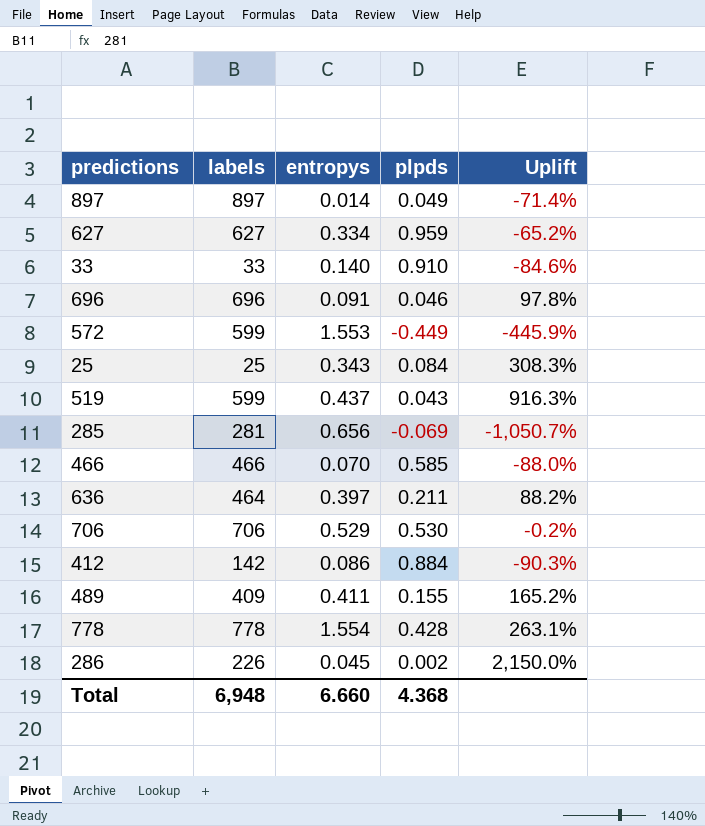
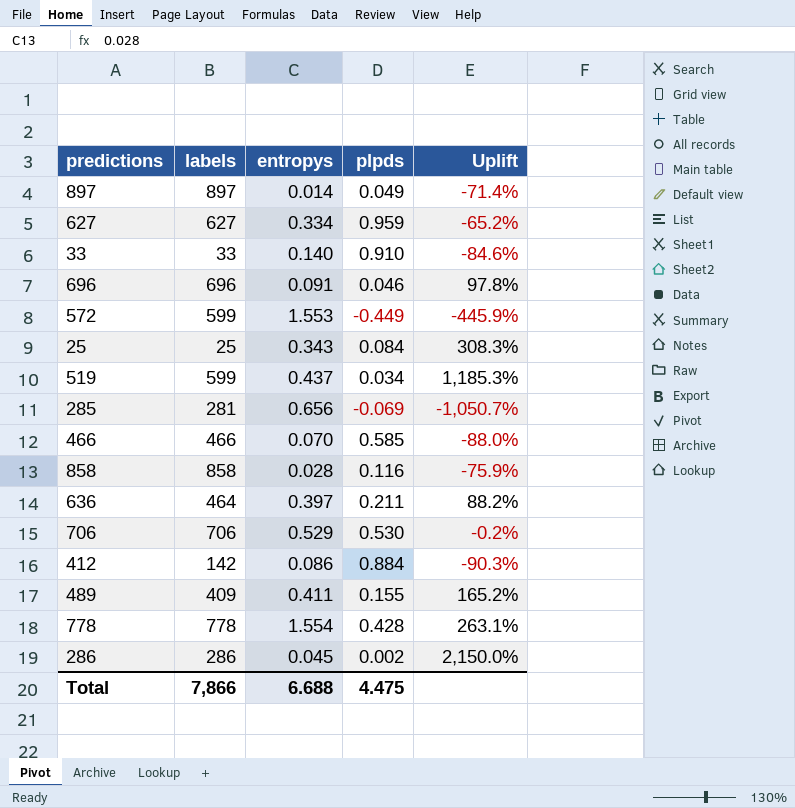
519 | plpds: 0.043 -> 0.034
519 | Uplift: 916.3% -> 1,185.3%
row 858: none -> 858 | 0.028 | 0.116 | -75.9%
286 | labels: 226 -> 286
Total | labels: 6,948 -> 7,866
Total | entropys: 6.660 -> 6.688
Total | plpds: 4.368 -> 4.475

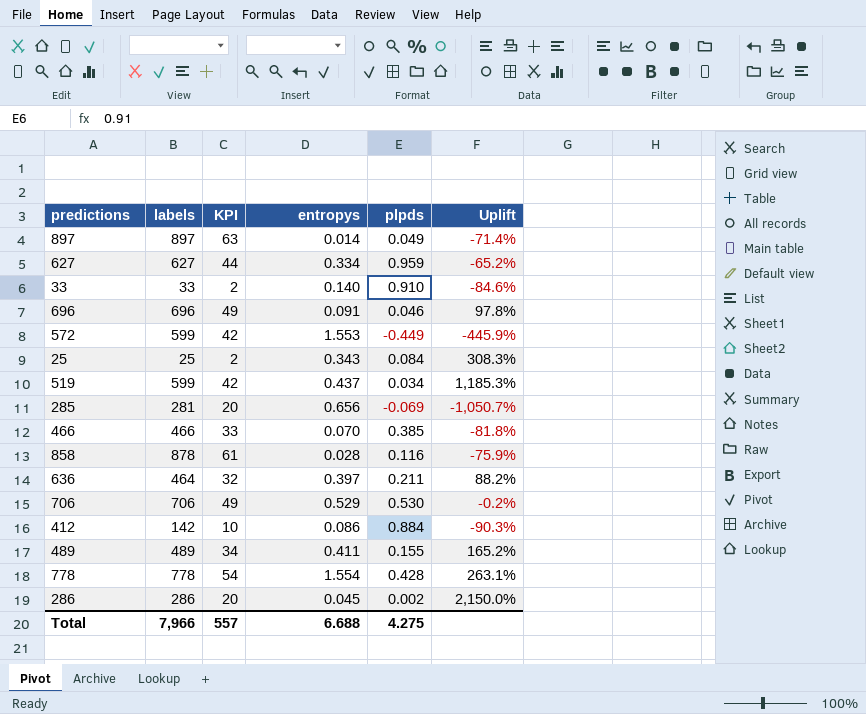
column KPI | formula: none -> [labels] * 0.07
466 | plpds: 0.585 -> 0.385
466 | Uplift: -88.0% -> -81.8%
858 | labels: 858 -> 878
489 | labels: 409 -> 489
Total | labels: 7,866 -> 7,966
Total | plpds: 4.475 -> 4.275

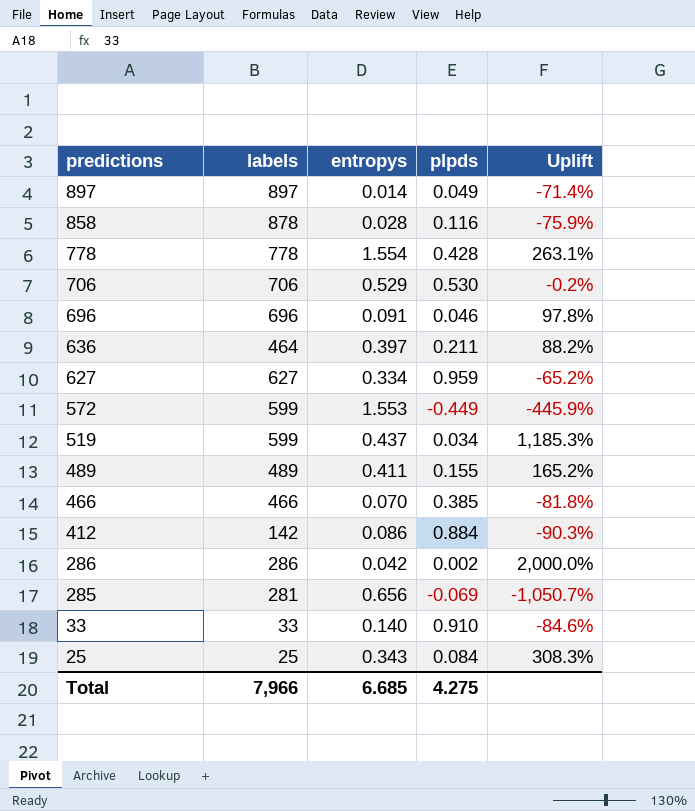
row order: none -> predictions descending
column KPI | formula: [labels] * 0.07 -> none
286 | entropys: 0.045 -> 0.042
286 | Uplift: 2,150.0% -> 2,000.0%
Total | entropys: 6.688 -> 6.685

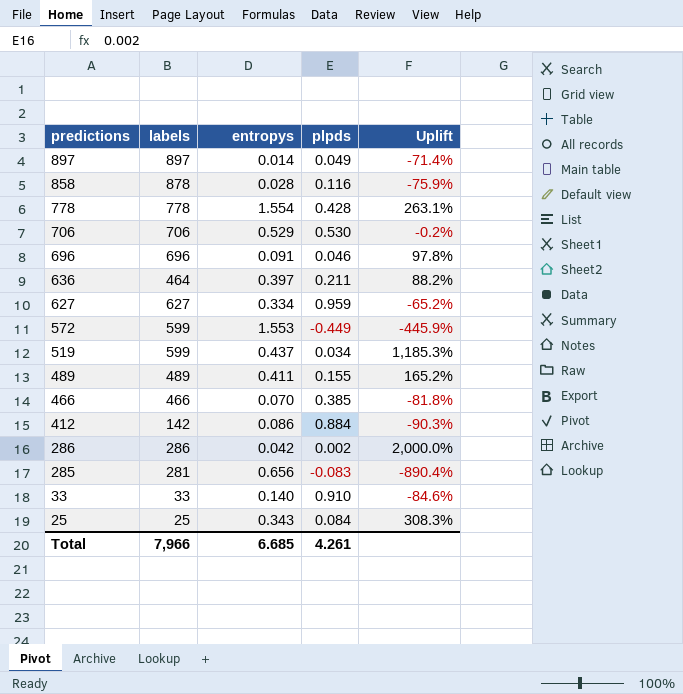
285 | plpds: -0.069 -> -0.083
285 | Uplift: -1,050.7% -> -890.4%
Total | plpds: 4.275 -> 4.261

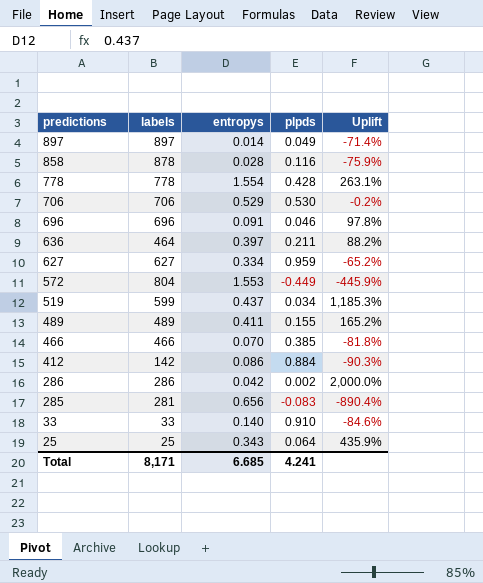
572 | labels: 599 -> 804
25 | plpds: 0.084 -> 0.064
25 | Uplift: 308.3% -> 435.9%
Total | labels: 7,966 -> 8,171
Total | plpds: 4.261 -> 4.241

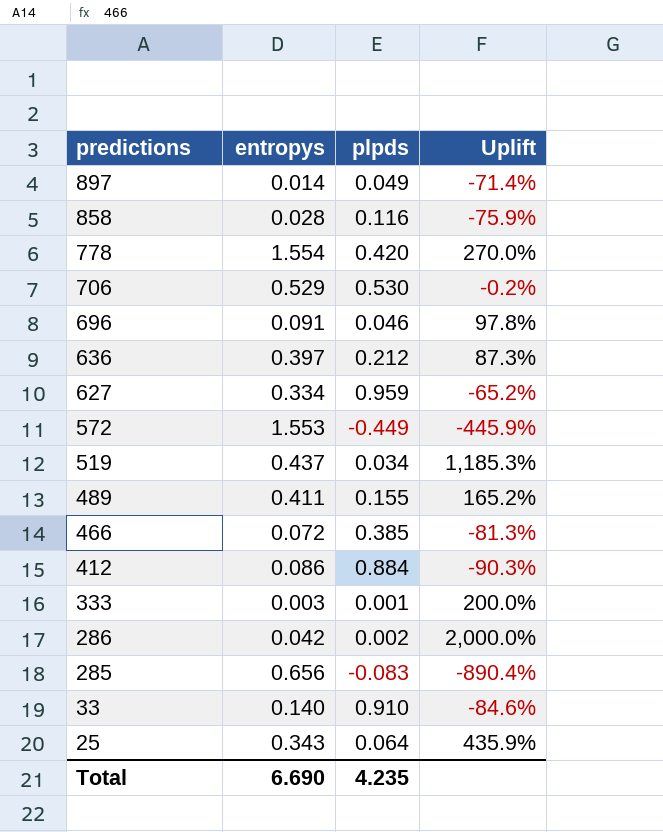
column labels | position: 2 -> none
778 | plpds: 0.428 -> 0.420
778 | Uplift: 263.1% -> 270.0%
636 | plpds: 0.211 -> 0.212
636 | Uplift: 88.2% -> 87.3%
466 | entropys: 0.070 -> 0.072
466 | Uplift: -81.8% -> -81.3%
row 333: none -> 0.003 | 0.001 | 200.0%
Total | entropys: 6.685 -> 6.690
Total | plpds: 4.241 -> 4.235

